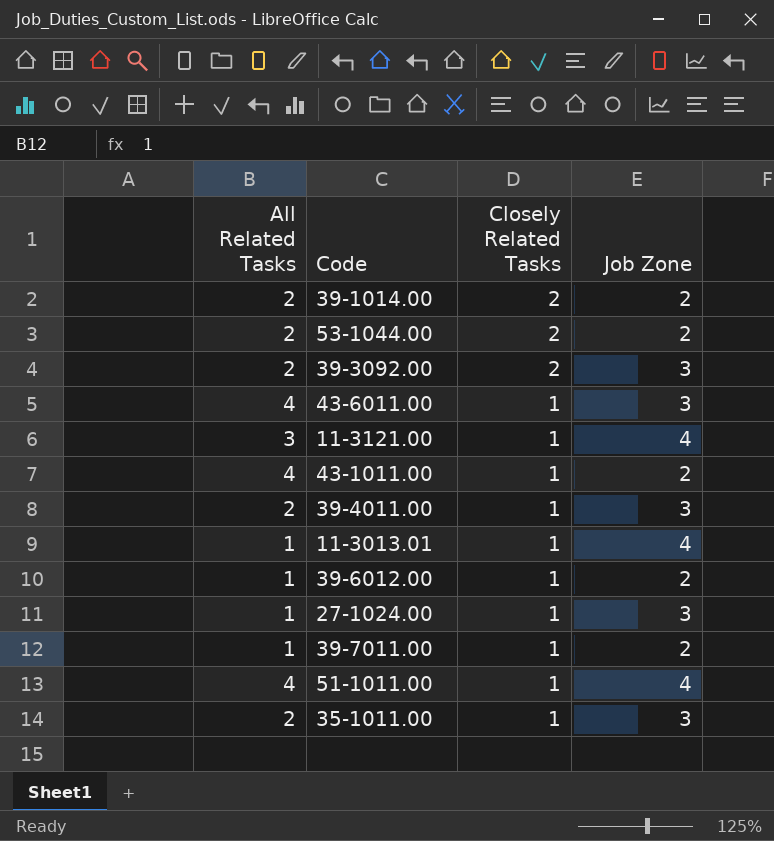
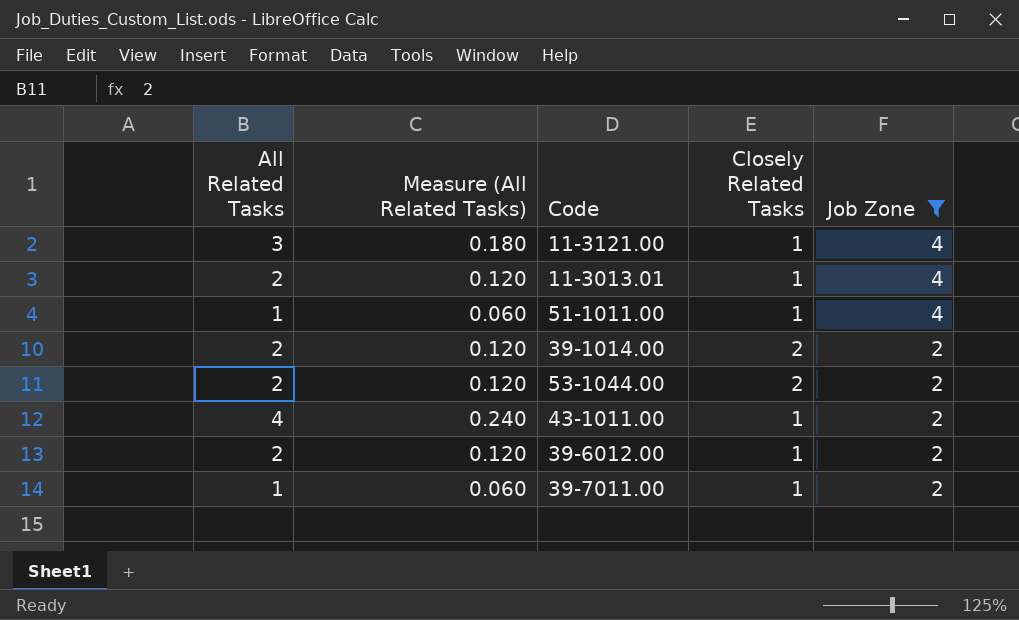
filter: none -> Job Zone != 3
row order: Closely Related Tasks descending -> Job Zone descending
column Measure (All Related Tasks) | formula: none -> [All Related Tasks] * 0.06
11-3013.01 | All Related Tasks: 1 -> 2
51-1011.00 | All Related Tasks: 4 -> 1
39-6012.00 | All Related Tasks: 1 -> 2

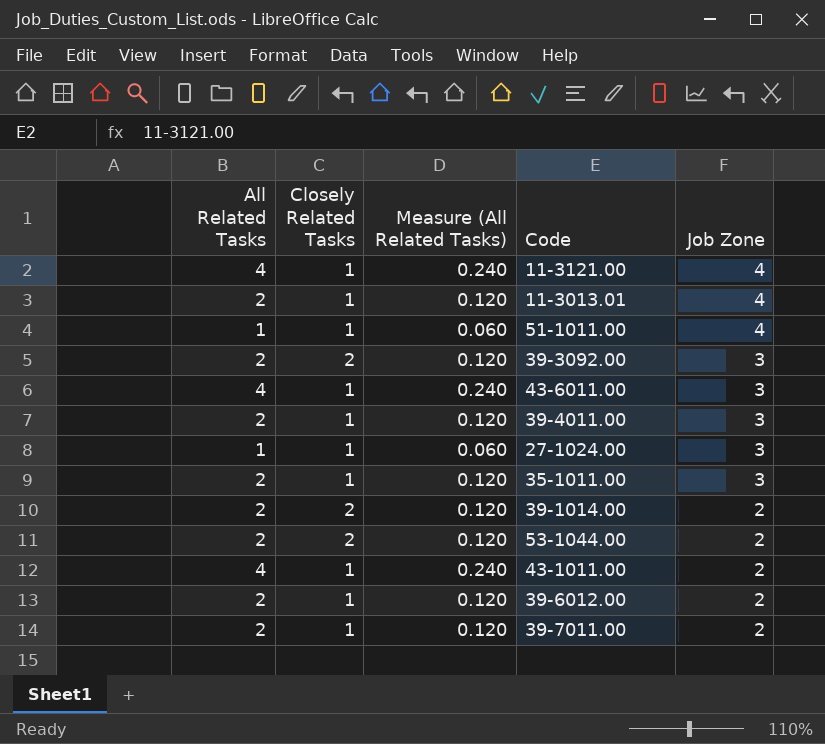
filter: Job Zone != 3 -> none
column Closely Related Tasks | position: 4 -> 2
11-3121.00 | All Related Tasks: 3 -> 4
11-3121.00 | Measure (All Related Tasks): 0.180 -> 0.240
39-7011.00 | All Related Tasks: 1 -> 2
39-7011.00 | Measure (All Related Tasks): 0.060 -> 0.120

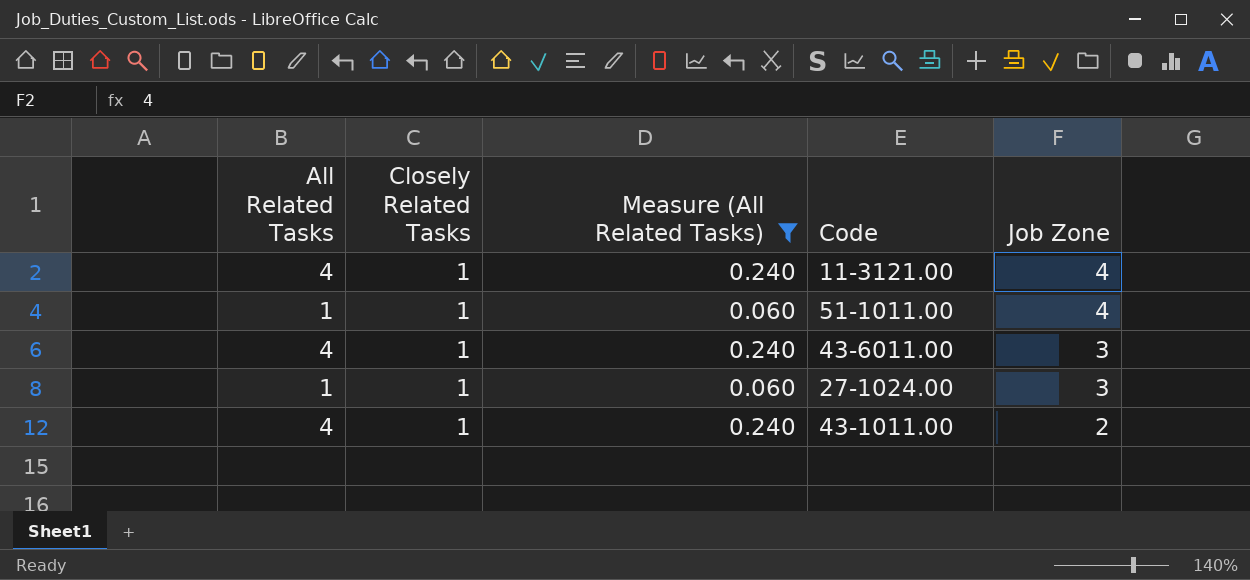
filter: none -> Measure (All Related Tasks) != 0.120

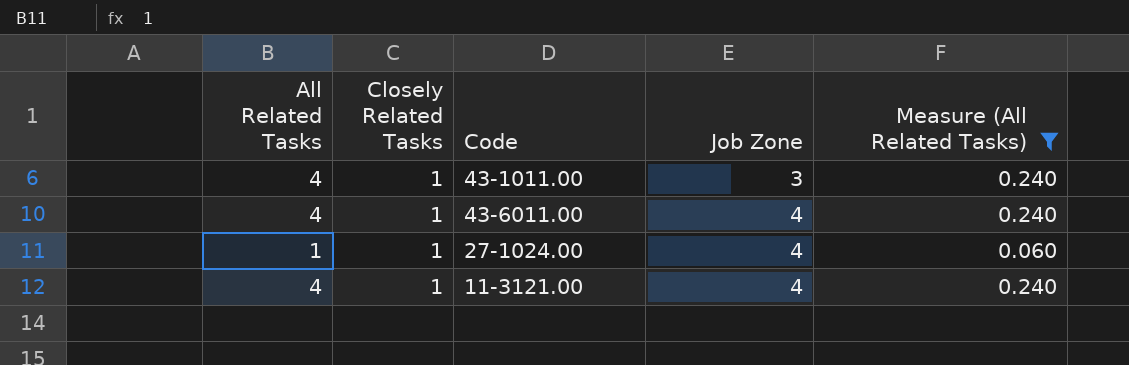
row order: Job Zone descending -> Job Zone ascending
column Measure (All Related Tasks) | position: 3 -> 5
row 51-1011.00: 1 | 1 | 0.060 | 4 -> none
43-1011.00 | Job Zone: 2 -> 3
43-6011.00 | Job Zone: 3 -> 4
27-1024.00 | Job Zone: 3 -> 4

